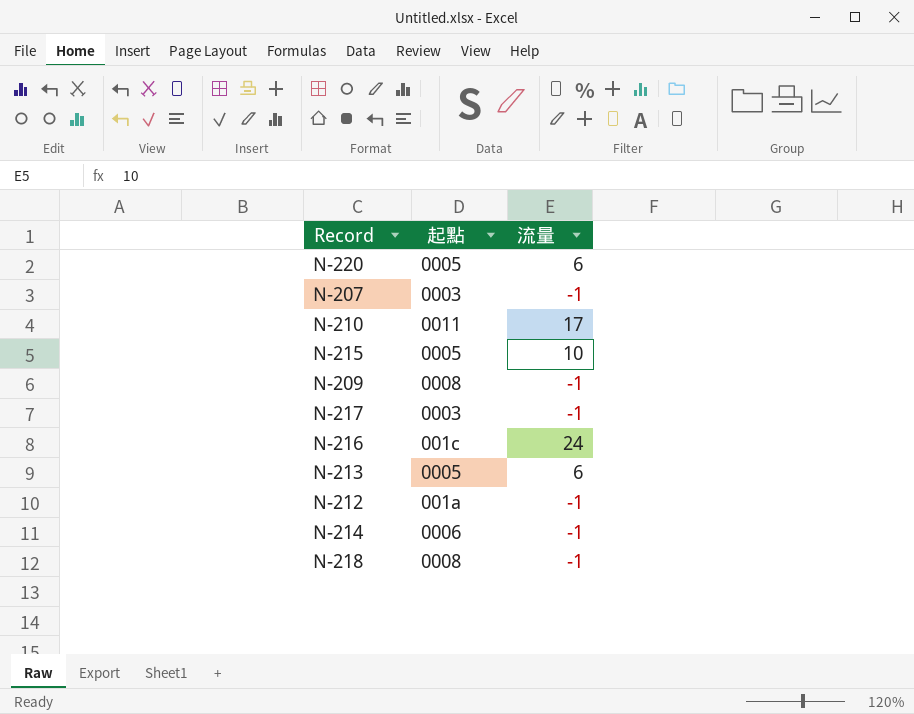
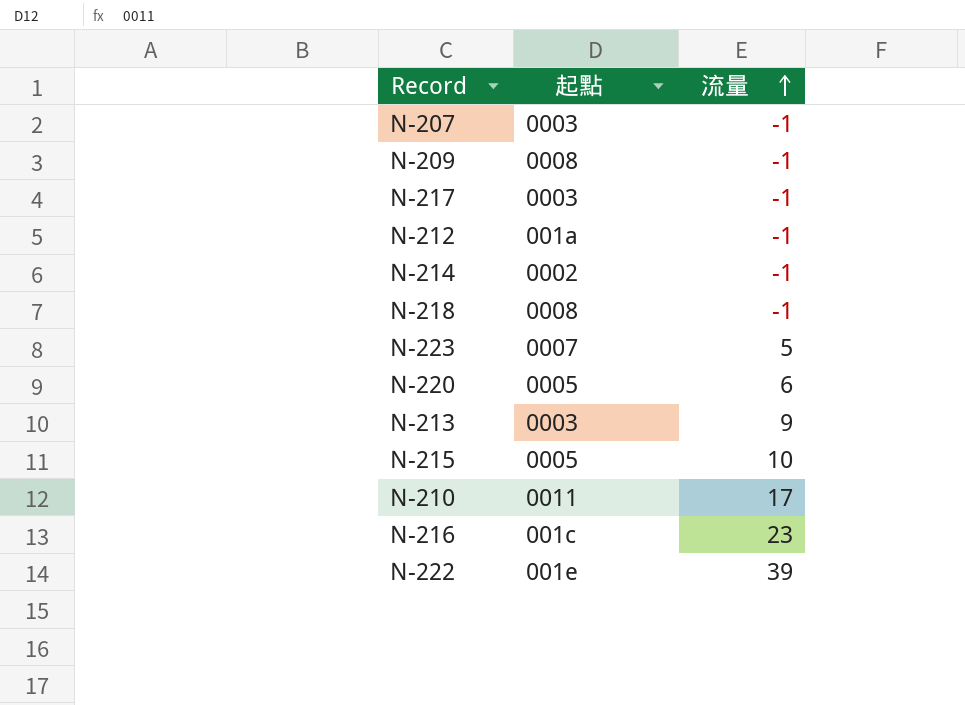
row order: none -> 流量 ascending
N-214 | 起點: 0006 -> 0002
row N-223: none -> 0007 | 5
N-213 | 起點: 0005 -> 0003
N-213 | 流量: 6 -> 9
N-216 | 流量: 24 -> 23
row N-222: none -> 001e | 39

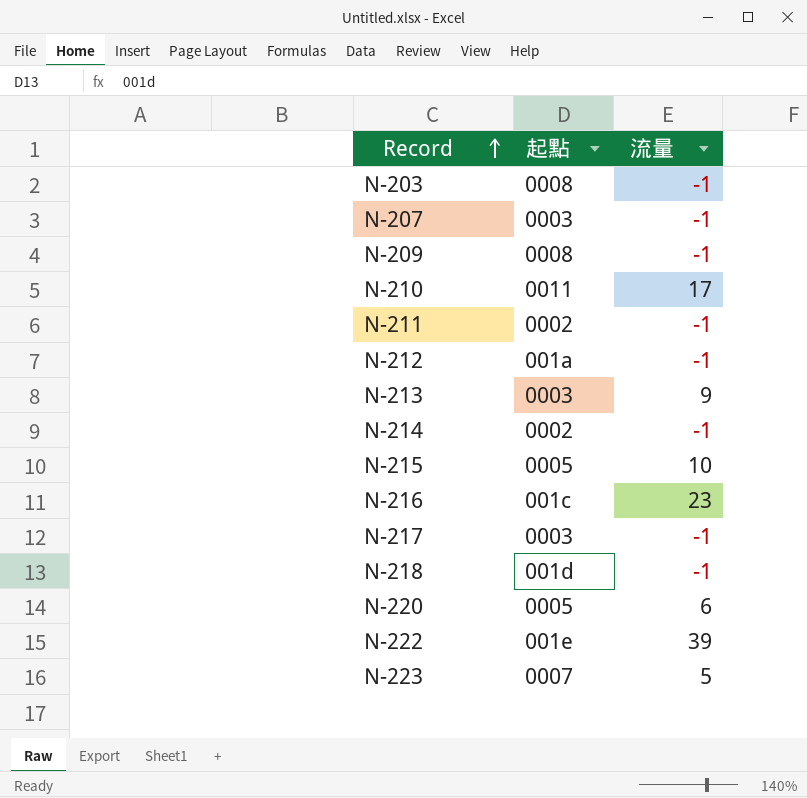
row order: 流量 ascending -> Record ascending
row N-203: none -> 0008 | -1
row N-211: none -> 0002 | -1
N-218 | 起點: 0008 -> 001d

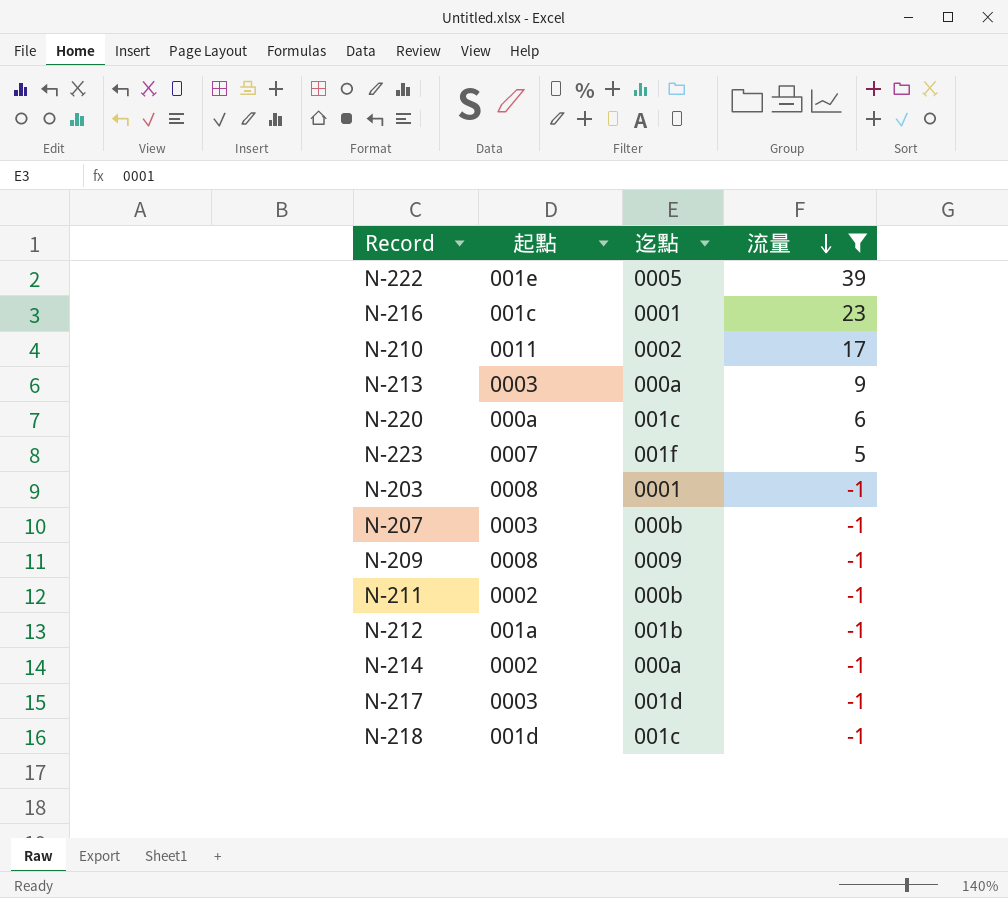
filter: none -> 流量 != 10
row order: Record ascending -> 流量 descending
column 迄點 | position: none -> 3
N-220 | 起點: 0005 -> 000a

